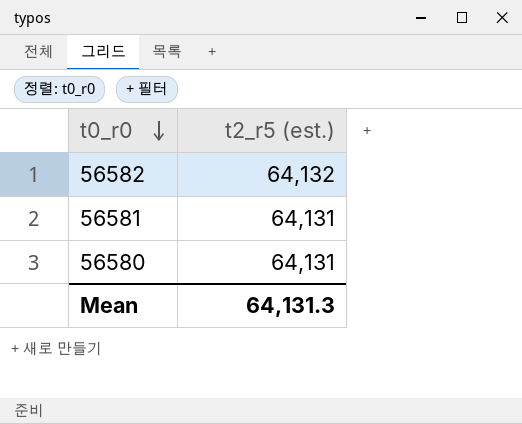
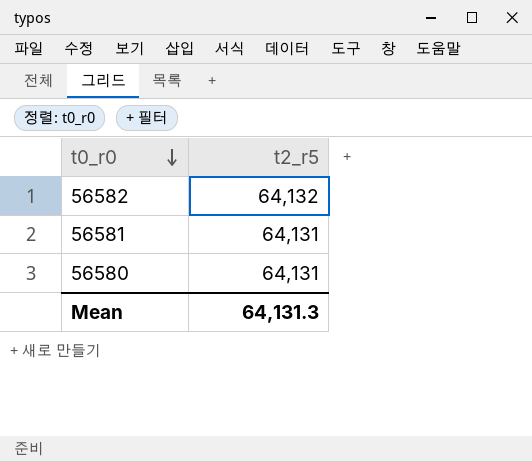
column name: t2_r5 (est.) -> t2_r5

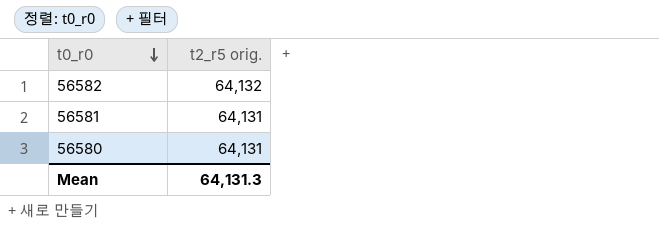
column name: t2_r5 -> t2_r5 orig.

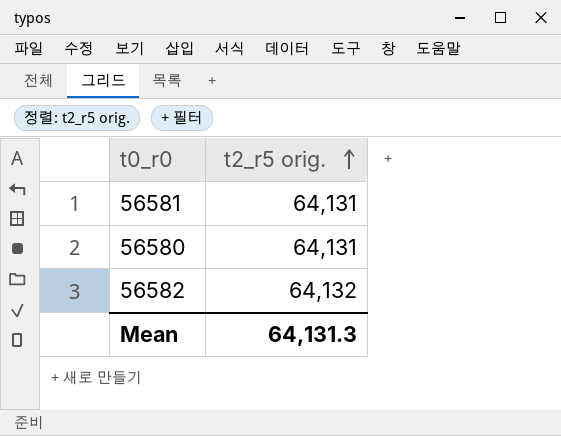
row order: t0_r0 descending -> t2_r5 orig. ascending

